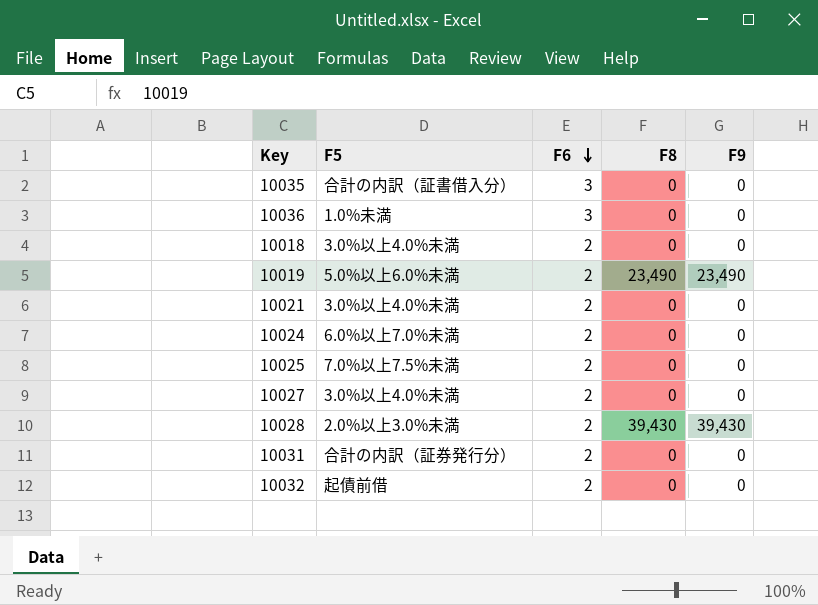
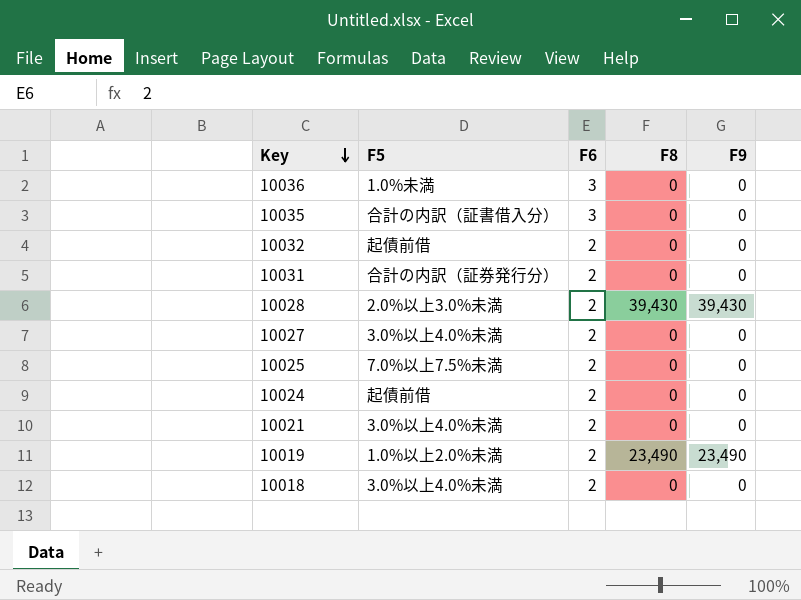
row order: F6 descending -> Key descending
10024 | F5: 6.0%以上7.0%未満 -> 起債前借
10019 | F5: 5.0%以上6.0%未満 -> 1.0%以上2.0%未満

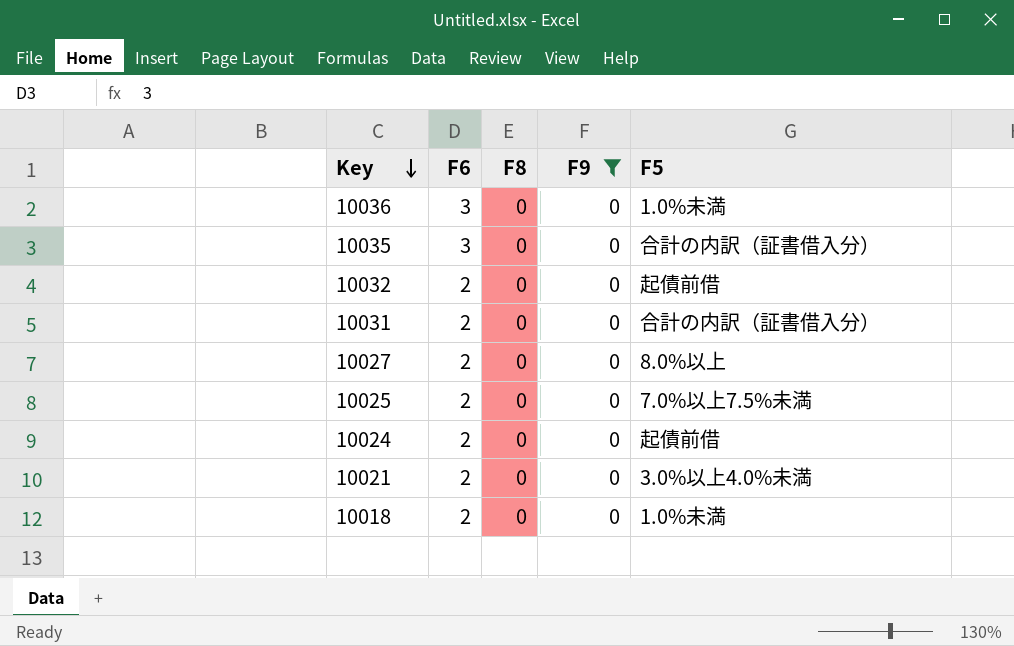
filter: none -> F9 = 0
column F5 | position: 2 -> 5
10031 | F5: 合計の内訳（証券発行分） -> 合計の内訳（証書借入分）
10027 | F5: 3.0%以上4.0%未満 -> 8.0%以上
10018 | F5: 3.0%以上4.0%未満 -> 1.0%未満

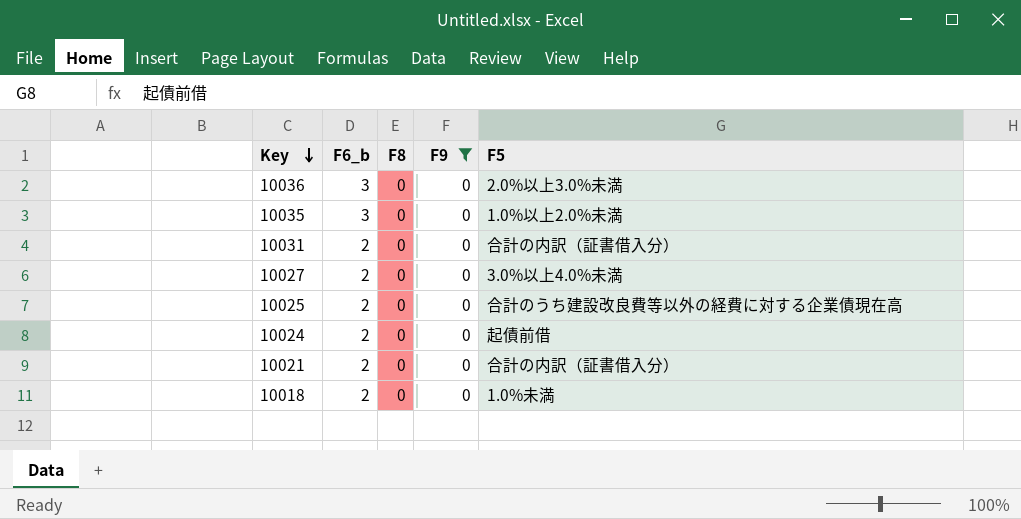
column name: F6 -> F6_b
row 10032: 2 | 0 | 0 | 起債前借 -> none
10036 | F5: 1.0%未満 -> 2.0%以上3.0%未満
10035 | F5: 合計の内訳（証書借入分） -> 1.0%以上2.0%未満
10027 | F5: 8.0%以上 -> 3.0%以上4.0%未満
10025 | F5: 7.0%以上7.5%未満 -> 合計のうち建設改良費等以外の経費に対する企業債現在高
10021 | F5: 3.0%以上4.0%未満 -> 合計の内訳（証書借入分）

